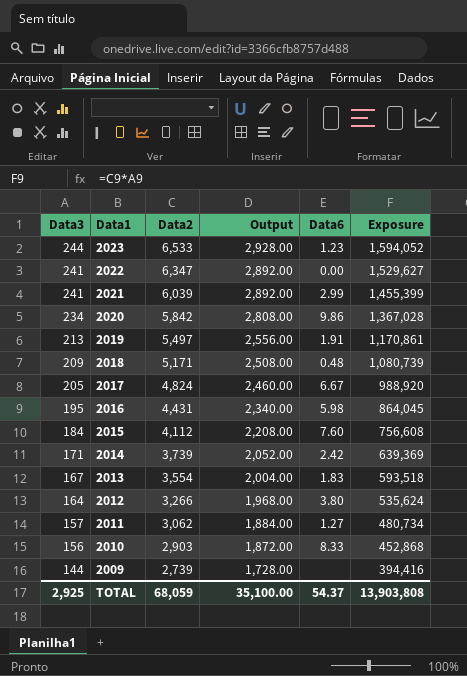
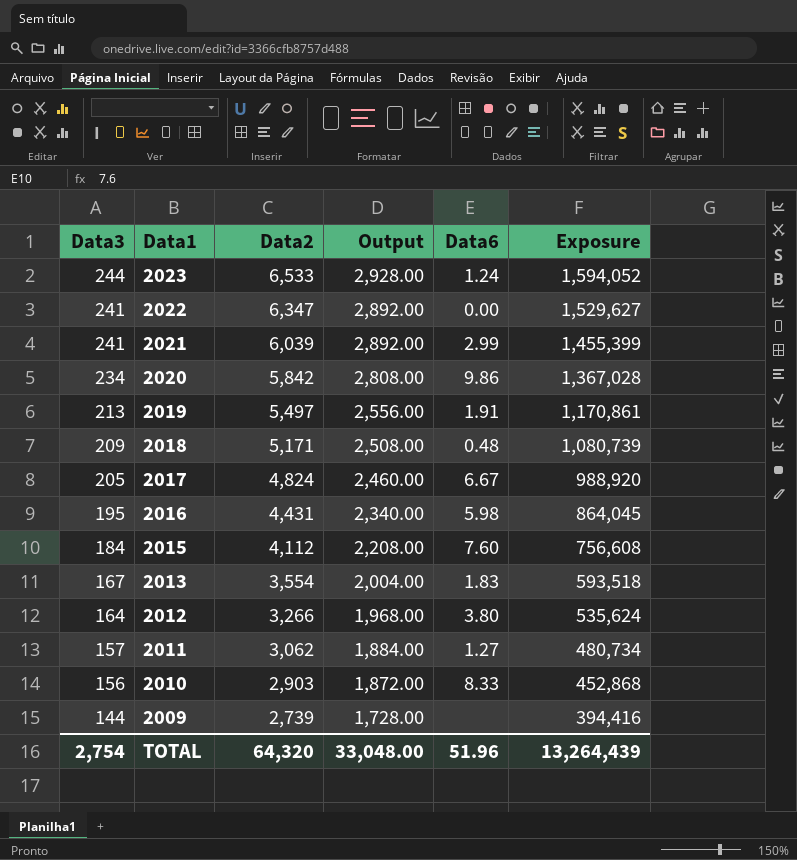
row 2014: 171 | 3,739 | 2,052.00 | 2.42 | 639,369 -> none
2023 | Data6: 1.23 -> 1.24
TOTAL | Data3: 2,925 -> 2,754
TOTAL | Data2: 68,059 -> 64,320
TOTAL | Output: 35,100.00 -> 33,048.00
TOTAL | Data6: 54.37 -> 51.96
TOTAL | Exposure: 13,903,808 -> 13,264,439

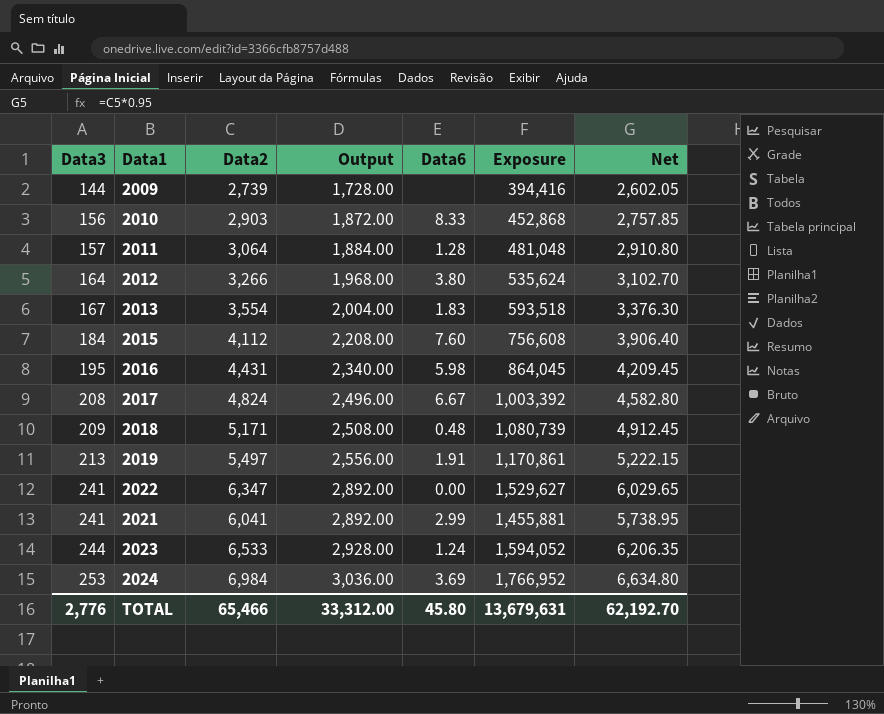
row order: Data3 descending -> Data3 ascending
column Net | formula: none -> [Data2] * 0.95
row 2020: 234 | 5,842 | 2,808.00 | 9.86 | 1,367,028 -> none
2011 | Data2: 3,062 -> 3,064
2011 | Data6: 1.27 -> 1.28
2011 | Exposure: 480,734 -> 481,048
2017 | Data3: 205 -> 208
2017 | Output: 2,460.00 -> 2,496.00
2017 | Exposure: 988,920 -> 1,003,392
2021 | Data2: 6,039 -> 6,041
2021 | Exposure: 1,455,399 -> 1,455,881
row 2024: none -> 253 | 6,984 | 3,036.00 | 3.69 | 1,766,952 | 6,634.80
TOTAL | Data3: 2,754 -> 2,776
TOTAL | Data2: 64,320 -> 65,466
TOTAL | Output: 33,048.00 -> 33,312.00
TOTAL | Data6: 51.96 -> 45.80
TOTAL | Exposure: 13,264,439 -> 13,679,631

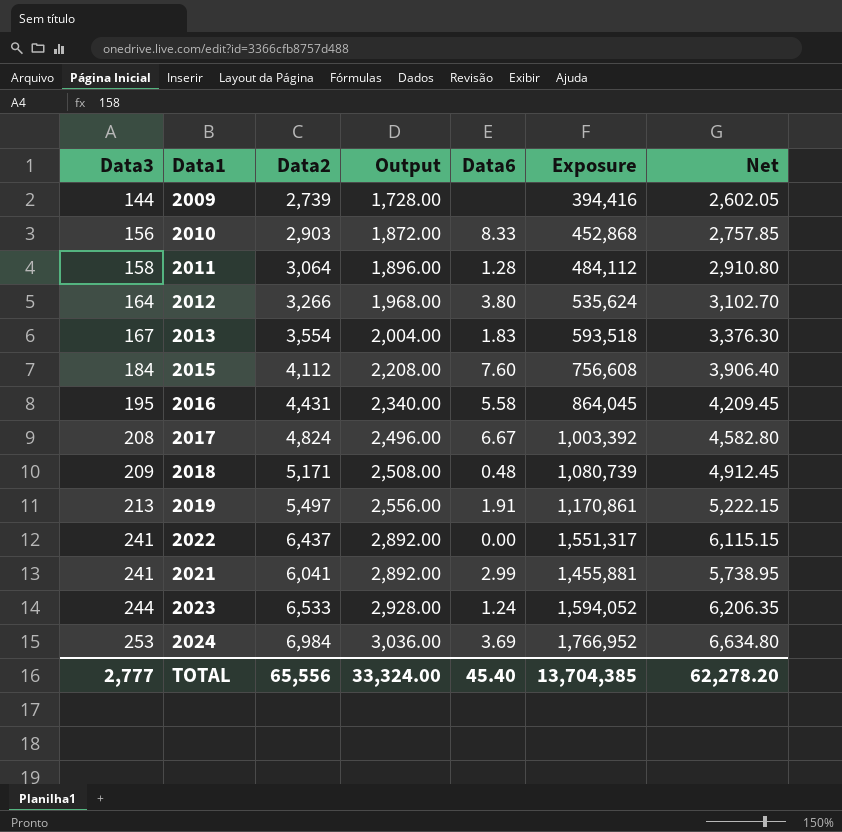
2011 | Data3: 157 -> 158
2011 | Output: 1,884.00 -> 1,896.00
2011 | Exposure: 481,048 -> 484,112
2016 | Data6: 5.98 -> 5.58
2022 | Data2: 6,347 -> 6,437
2022 | Exposure: 1,529,627 -> 1,551,317
2022 | Net: 6,029.65 -> 6,115.15
TOTAL | Data3: 2,776 -> 2,777
TOTAL | Data2: 65,466 -> 65,556
TOTAL | Output: 33,312.00 -> 33,324.00
TOTAL | Data6: 45.80 -> 45.40
TOTAL | Exposure: 13,679,631 -> 13,704,385
TOTAL | Net: 62,192.70 -> 62,278.20

